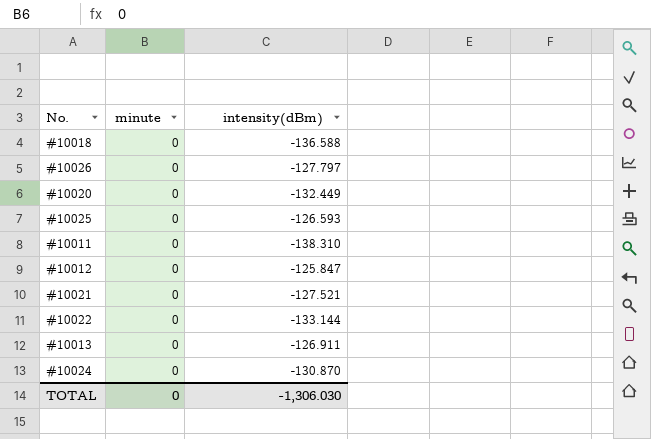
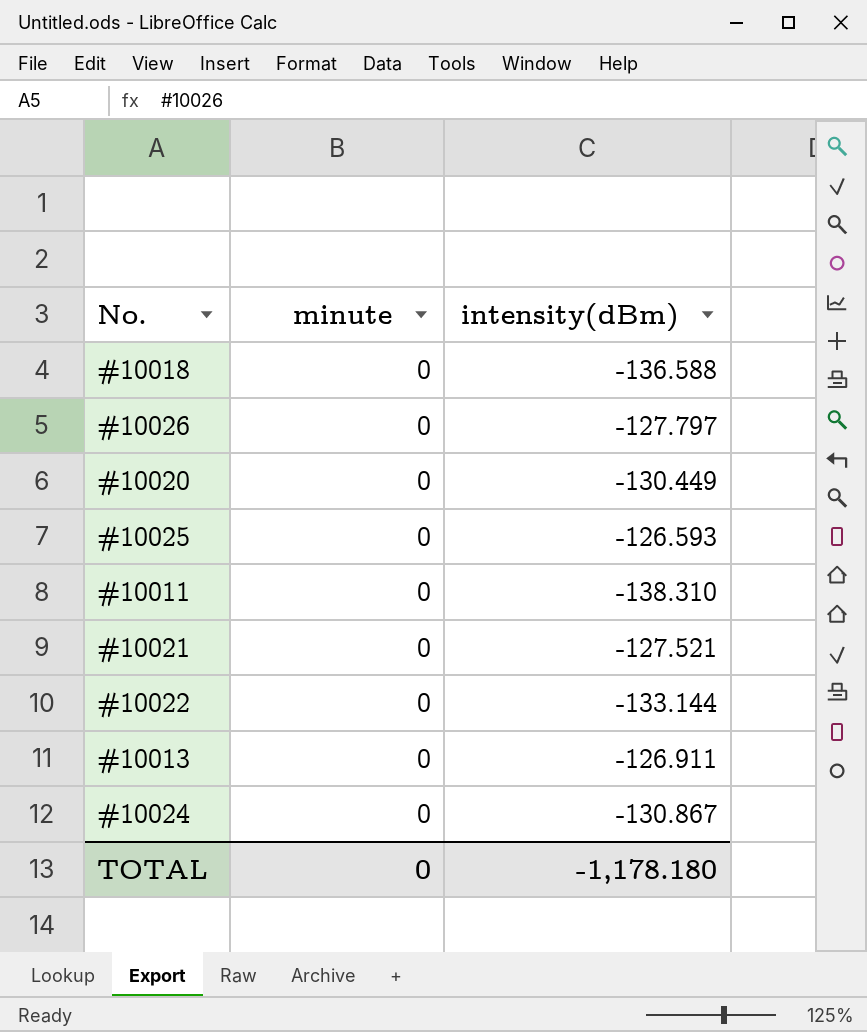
row #10012: 0 | -125.847 -> none
#10020 | intensity(dBm): -132.449 -> -130.449
#10024 | intensity(dBm): -130.870 -> -130.867
TOTAL | intensity(dBm): -1,306.030 -> -1,178.180

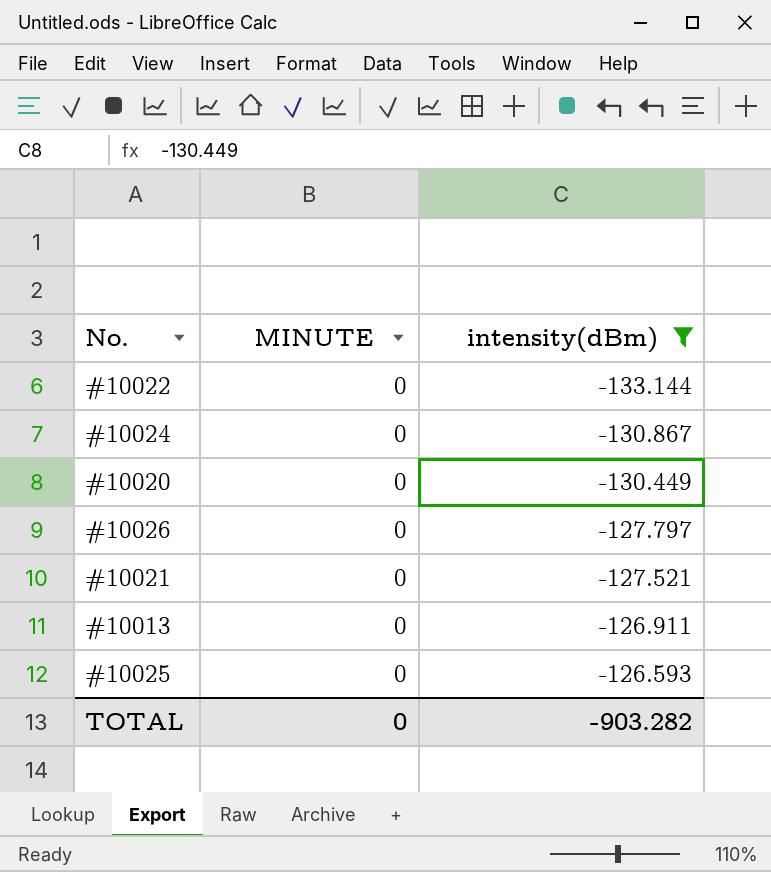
filter: none -> intensity(dBm) >= -133.144
row order: none -> intensity(dBm) ascending
column name: minute -> MINUTE
TOTAL | intensity(dBm): -1,178.180 -> -903.282

